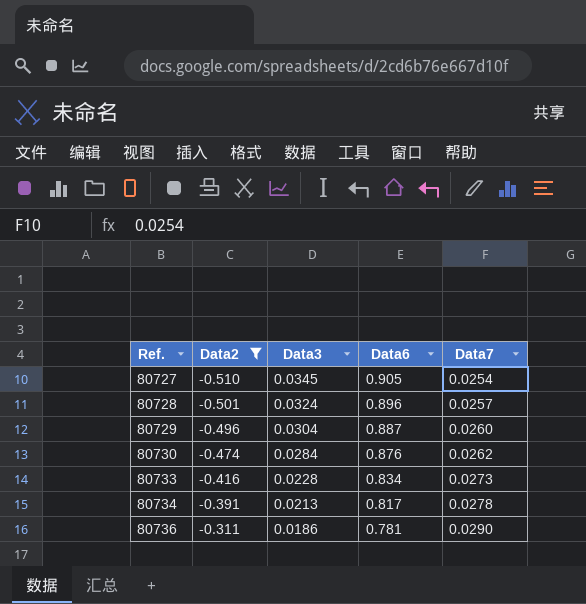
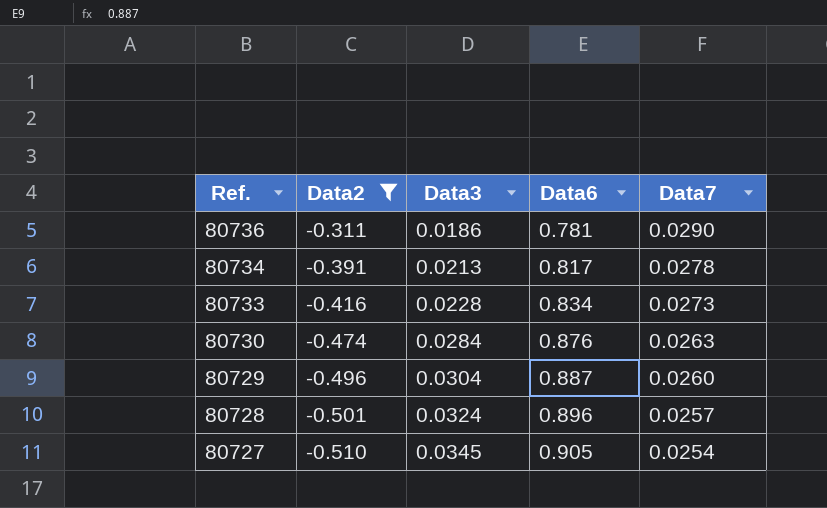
row order: Ref. ascending -> Ref. descending
80730 | Data7: 0.0262 -> 0.0263

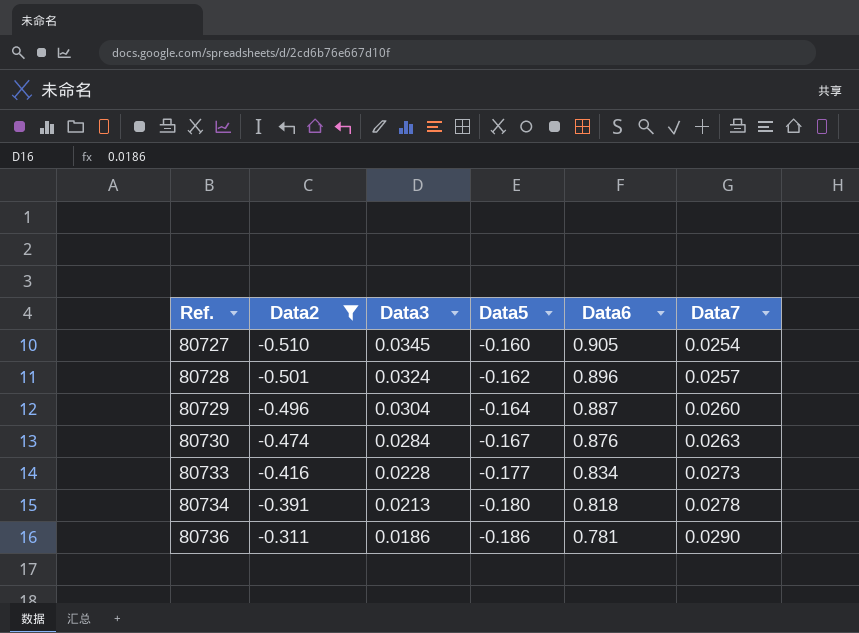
row order: Ref. descending -> Ref. ascending
column Data5 | position: none -> 4
80734 | Data6: 0.817 -> 0.818

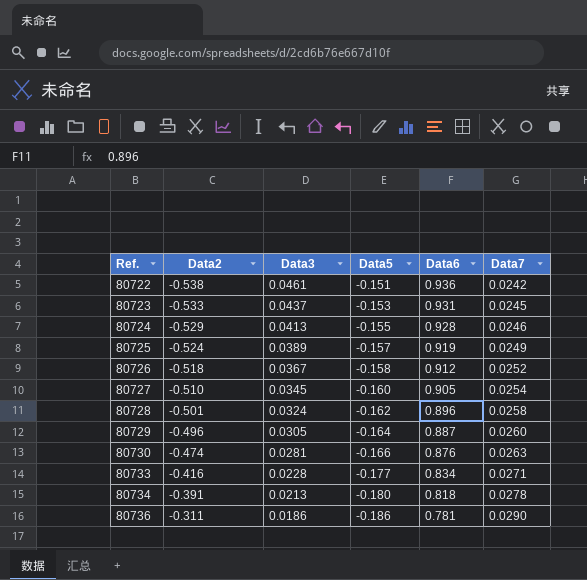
filter: Data2 >= -0.510 -> none
80728 | Data7: 0.0257 -> 0.0258
80729 | Data3: 0.0304 -> 0.0305
80730 | Data3: 0.0284 -> 0.0281
80730 | Data5: -0.167 -> -0.166
80733 | Data7: 0.0273 -> 0.0271

